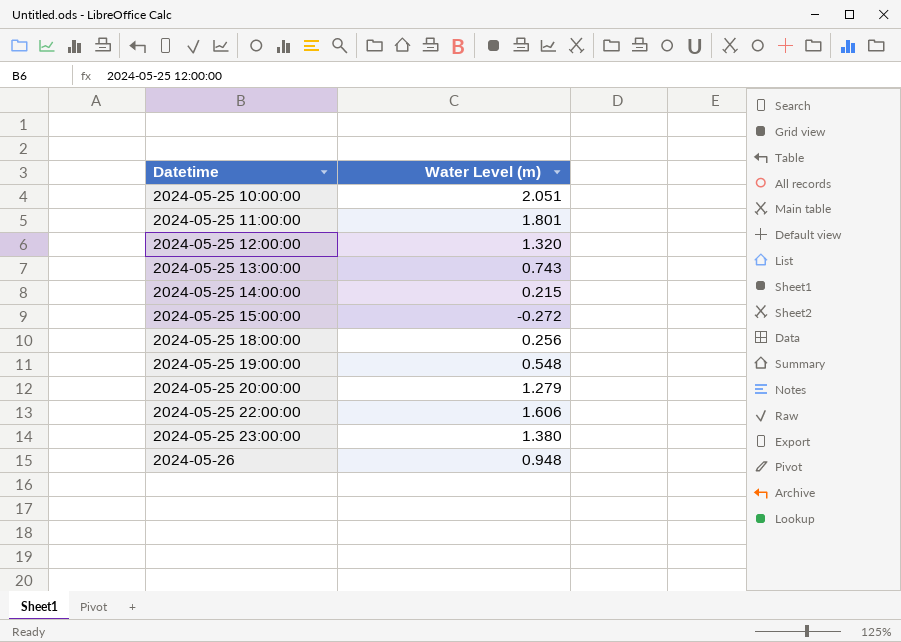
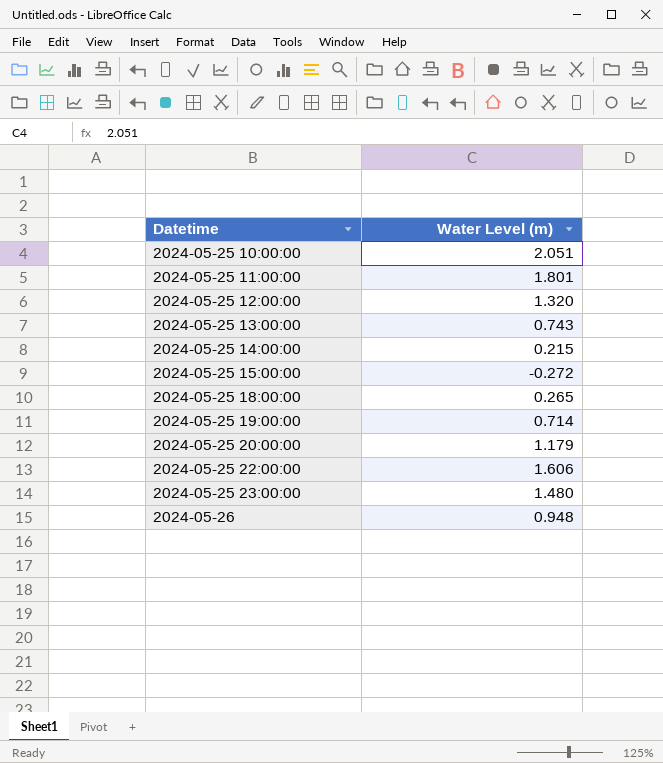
2024-05-25 18:00:00 | Water Level (m): 0.256 -> 0.265
2024-05-25 19:00:00 | Water Level (m): 0.548 -> 0.714
2024-05-25 20:00:00 | Water Level (m): 1.279 -> 1.179
2024-05-25 23:00:00 | Water Level (m): 1.380 -> 1.480

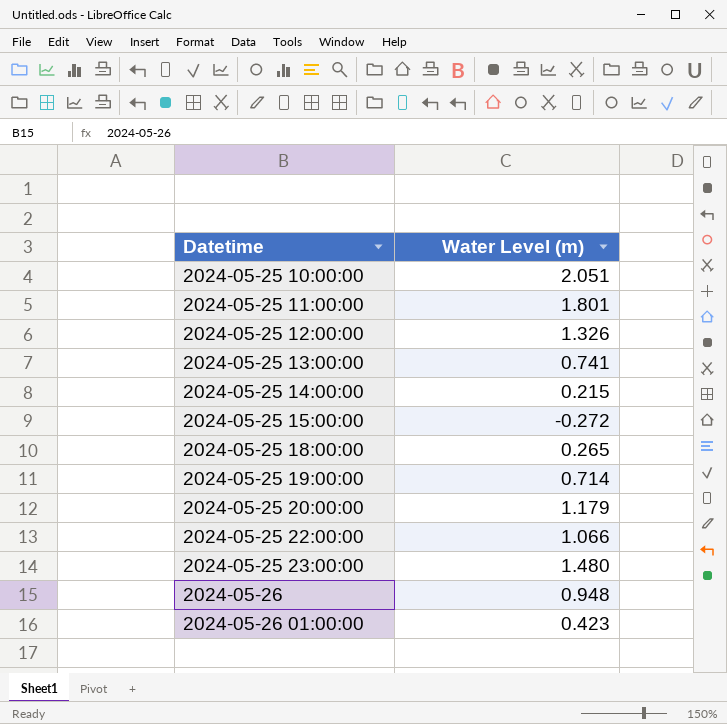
2024-05-25 12:00:00 | Water Level (m): 1.320 -> 1.326
2024-05-25 13:00:00 | Water Level (m): 0.743 -> 0.741
2024-05-25 22:00:00 | Water Level (m): 1.606 -> 1.066
row 2024-05-26 01:00:00: none -> 0.423

